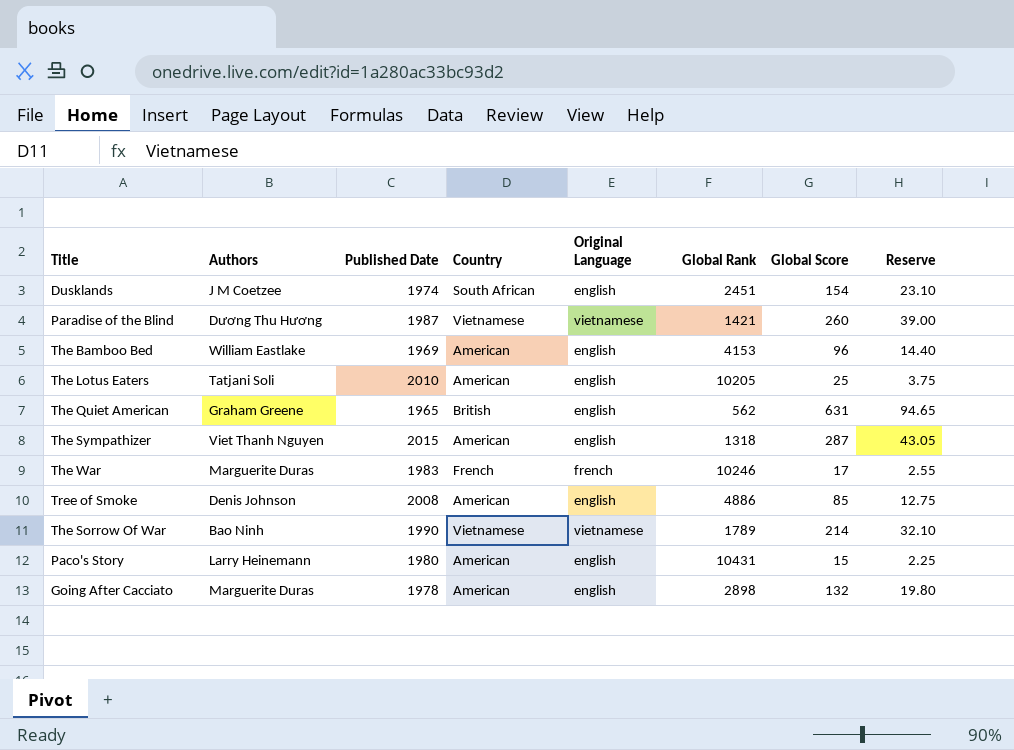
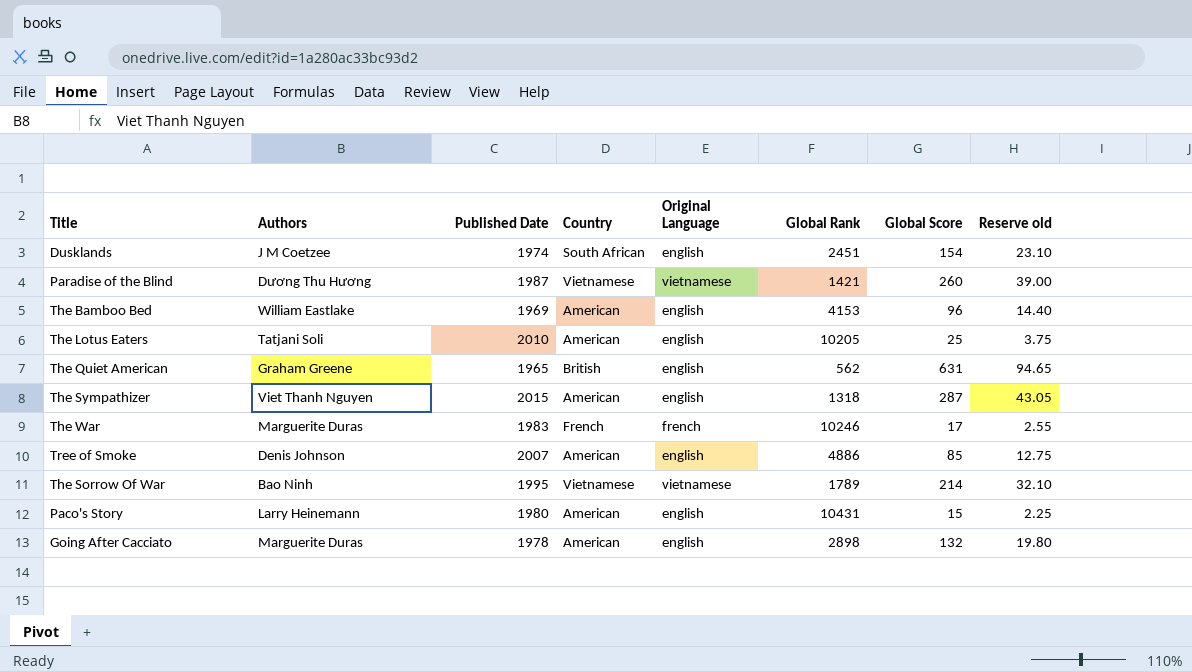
column name: Reserve -> Reserve old
Tree of Smoke | Published Date: 2008 -> 2007
The Sorrow Of War | Published Date: 1990 -> 1995

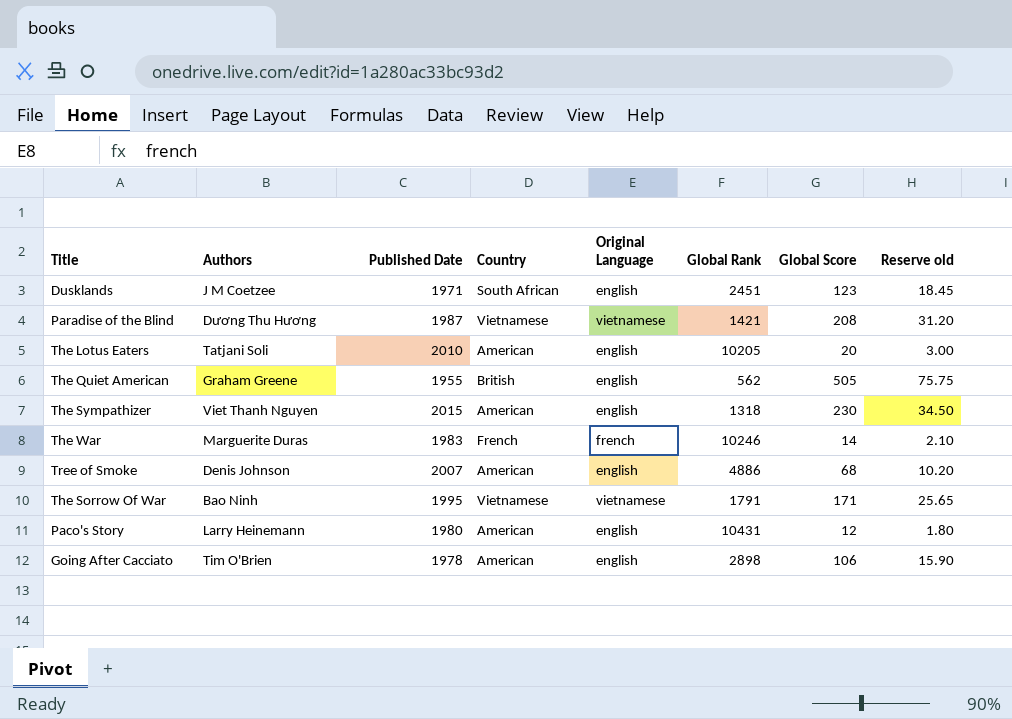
row The Bamboo Bed: William Eastlake | 1969 | American | english | 4153 | 96 | 14.40 -> none
Dusklands | Published Date: 1974 -> 1971
Dusklands | Global Score: 154 -> 123
Dusklands | Reserve old: 23.10 -> 18.45
Paradise of the Blind | Global Score: 260 -> 208
Paradise of the Blind | Reserve old: 39.00 -> 31.20
The Lotus Eaters | Global Score: 25 -> 20
The Lotus Eaters | Reserve old: 3.75 -> 3.00
The Quiet American | Published Date: 1965 -> 1955
The Quiet American | Global Score: 631 -> 505
The Quiet American | Reserve old: 94.65 -> 75.75
The Sympathizer | Global Score: 287 -> 230
The Sympathizer | Reserve old: 43.05 -> 34.50
The War | Global Score: 17 -> 14
The War | Reserve old: 2.55 -> 2.10
Tree of Smoke | Global Score: 85 -> 68
Tree of Smoke | Reserve old: 12.75 -> 10.20
The Sorrow Of War | Global Rank: 1789 -> 1791
The Sorrow Of War | Global Score: 214 -> 171
The Sorrow Of War | Reserve old: 32.10 -> 25.65
Paco's Story | Global Score: 15 -> 12
Paco's Story | Reserve old: 2.25 -> 1.80
Going After Cacciato | Authors: Marguerite Duras -> Tim O'Brien
Going After Cacciato | Global Score: 132 -> 106
Going After Cacciato | Reserve old: 19.80 -> 15.90

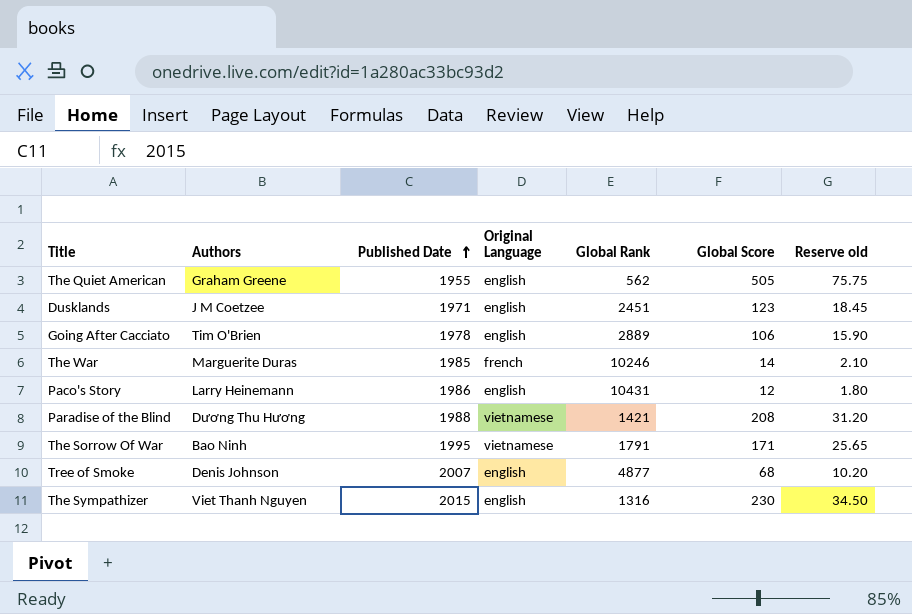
row order: none -> Published Date ascending
column Country | position: 4 -> none
row The Lotus Eaters: Tatjani Soli | 2010 | American | english | 10205 | 20 | 3.00 -> none
Going After Cacciato | Global Rank: 2898 -> 2889
The War | Published Date: 1983 -> 1985
Paco's Story | Published Date: 1980 -> 1986
Paradise of the Blind | Published Date: 1987 -> 1988
Tree of Smoke | Global Rank: 4886 -> 4877
The Sympathizer | Global Rank: 1318 -> 1316

